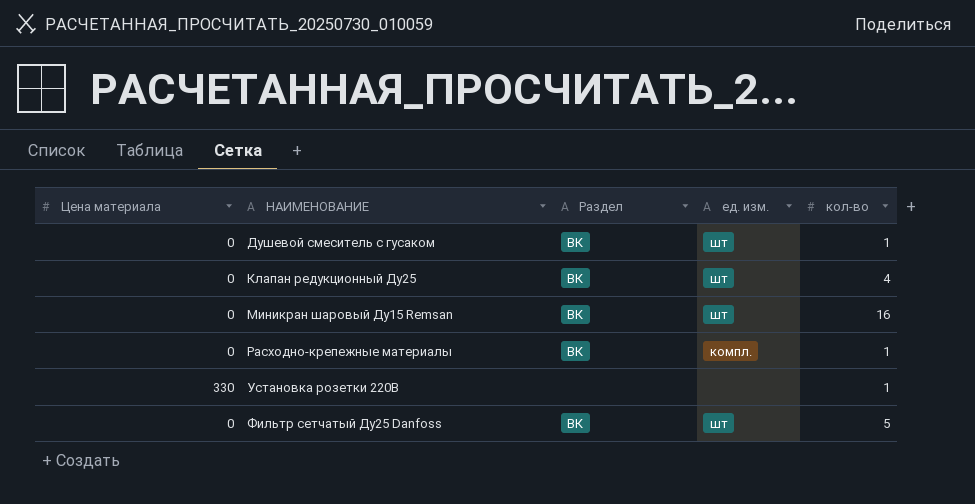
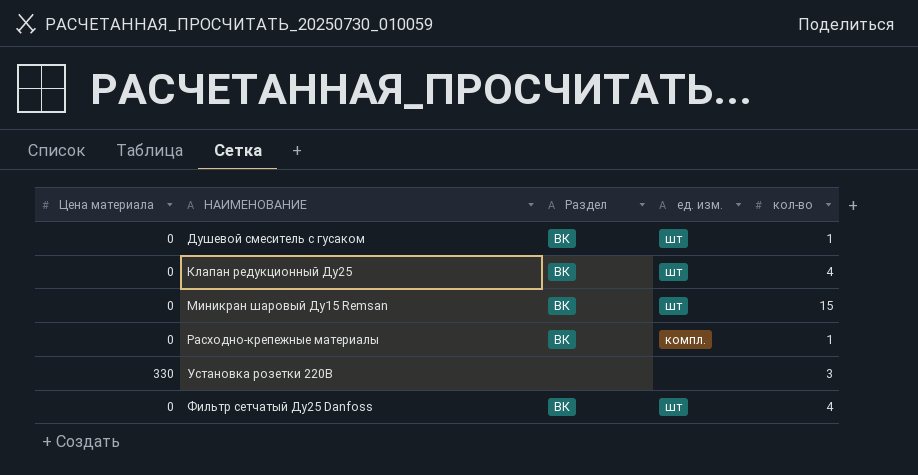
Миникран шаровый Ду15 Remsan | кол-во: 16 -> 15
Установка розетки 220В | кол-во: 1 -> 3
Фильтр сетчатый Ду25 Danfoss | кол-во: 5 -> 4

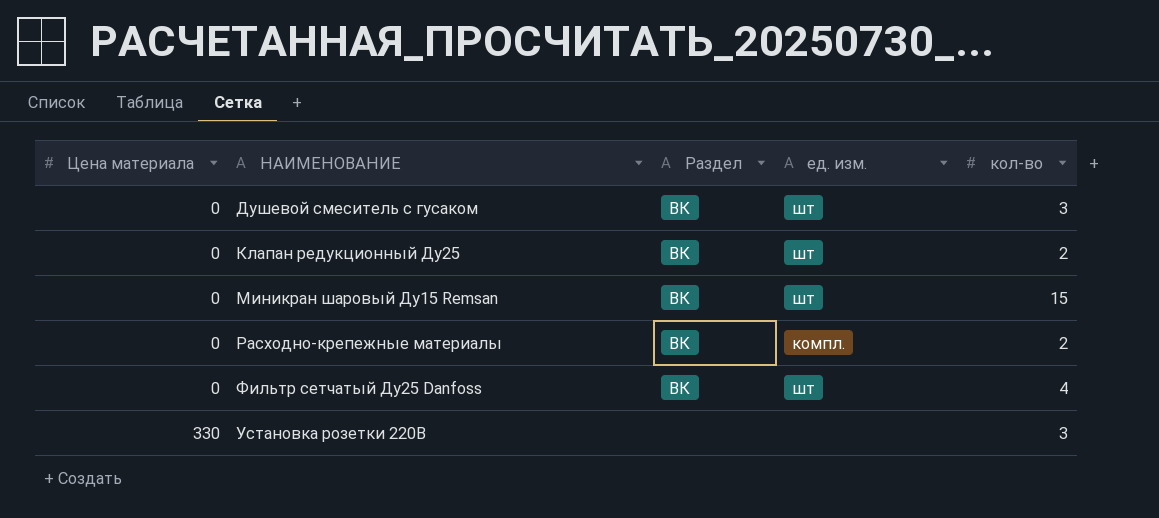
row order: НАИМЕНОВАНИЕ ascending -> Цена материала ascending
Душевой смеситель с гусаком | кол-во: 1 -> 3
Клапан редукционный Ду25 | кол-во: 4 -> 2
Расходно-крепежные материалы | кол-во: 1 -> 2

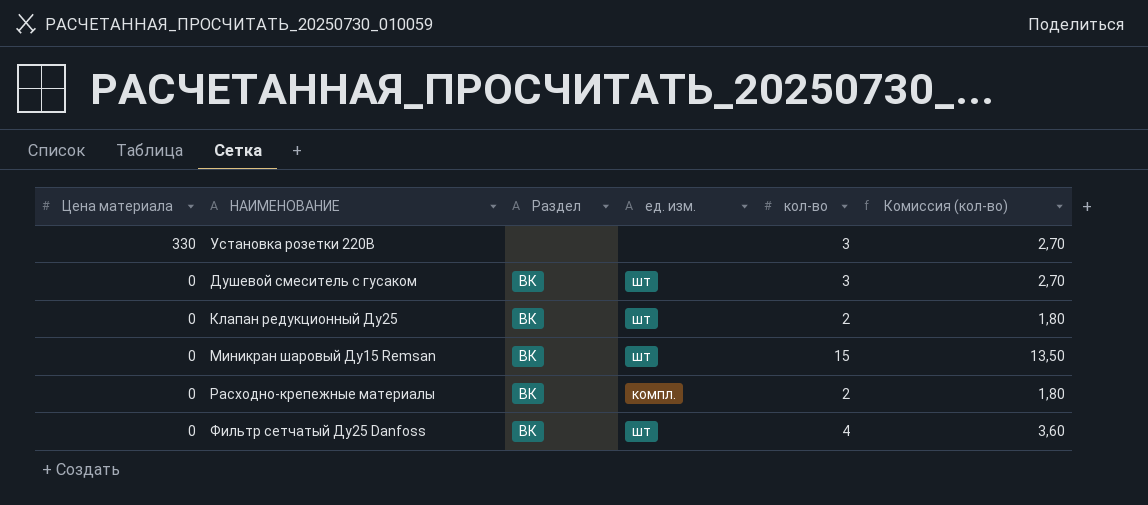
row order: Цена материала ascending -> Цена материала descending
column Комиссия (кол-во) | formula: none -> [кол-во] * 0,9

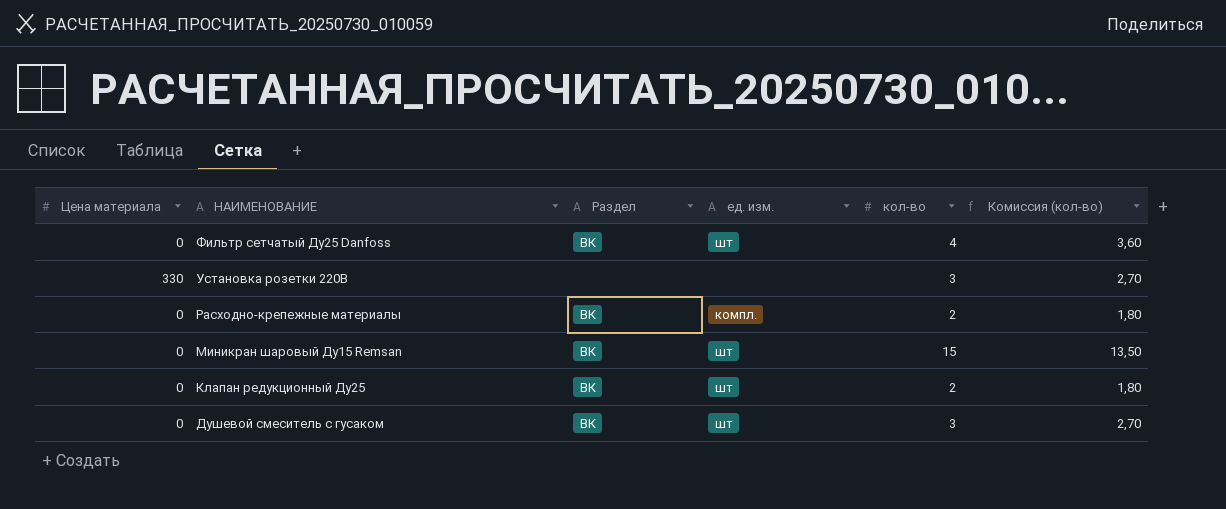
row order: Цена материала descending -> НАИМЕНОВАНИЕ descending

